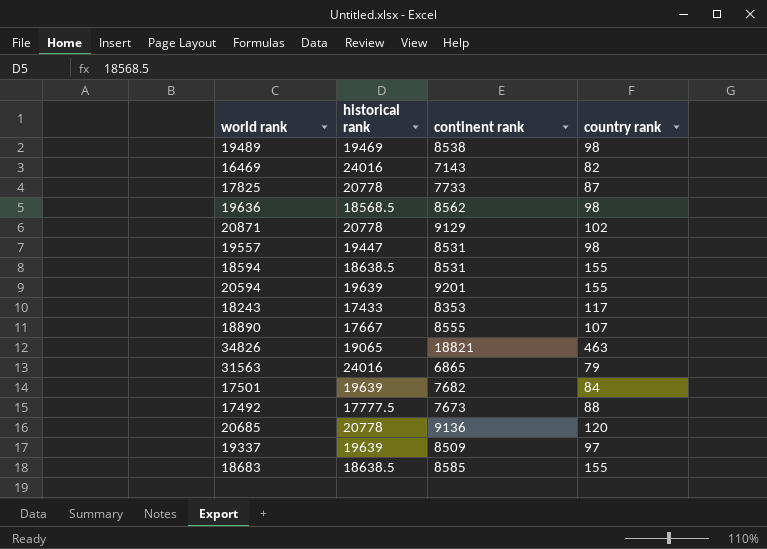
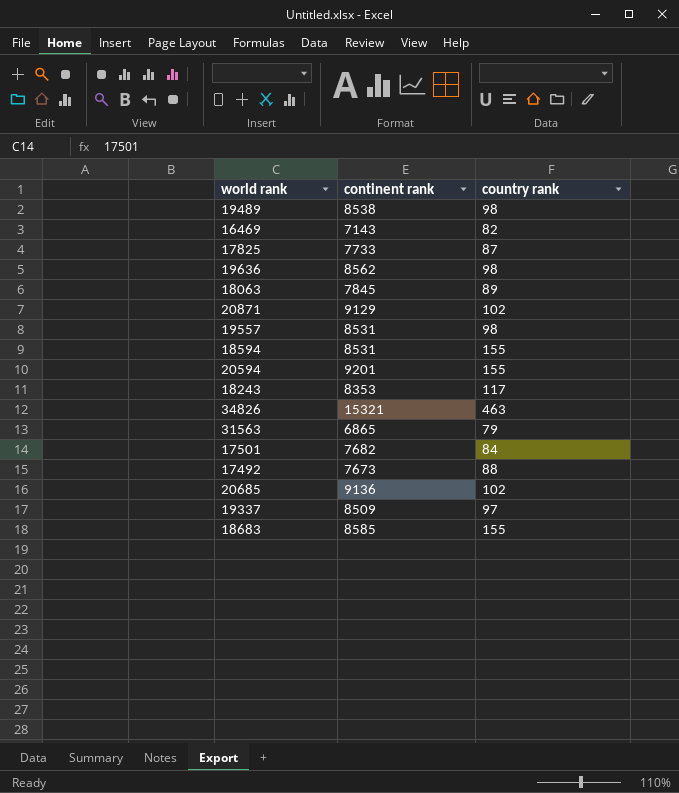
column historical rank | position: 2 -> none
row 18890: 17667 | 8555 | 107 -> none
row 18063: none -> 7845 | 89
34826 | continent rank: 18821 -> 15321
20685 | country rank: 120 -> 102

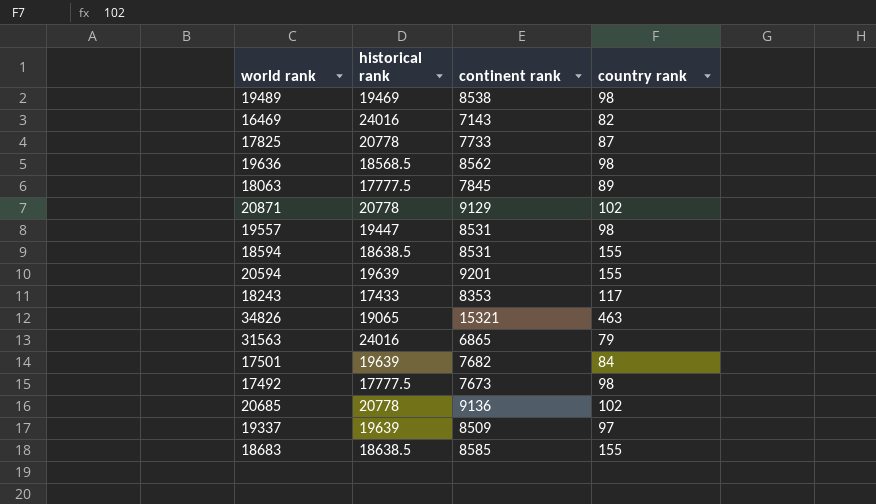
column historical rank | position: none -> 2
17492 | country rank: 88 -> 98

